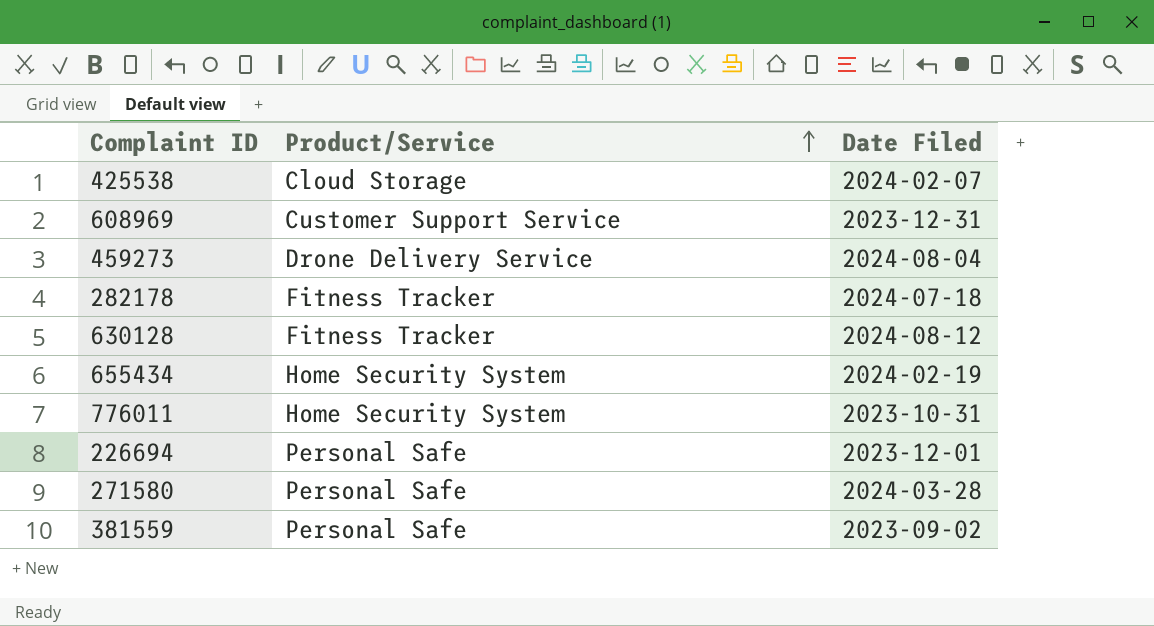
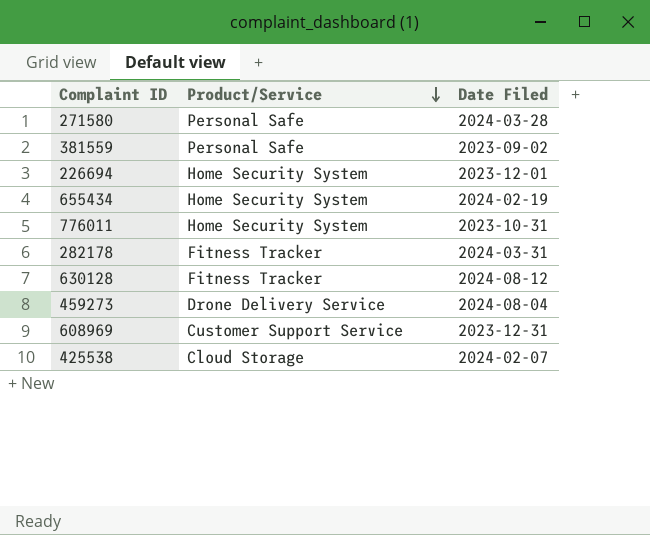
row order: Product/Service ascending -> Product/Service descending
226694 | Product/Service: Personal Safe -> Home Security System
282178 | Date Filed: 2024-07-18 -> 2024-03-31

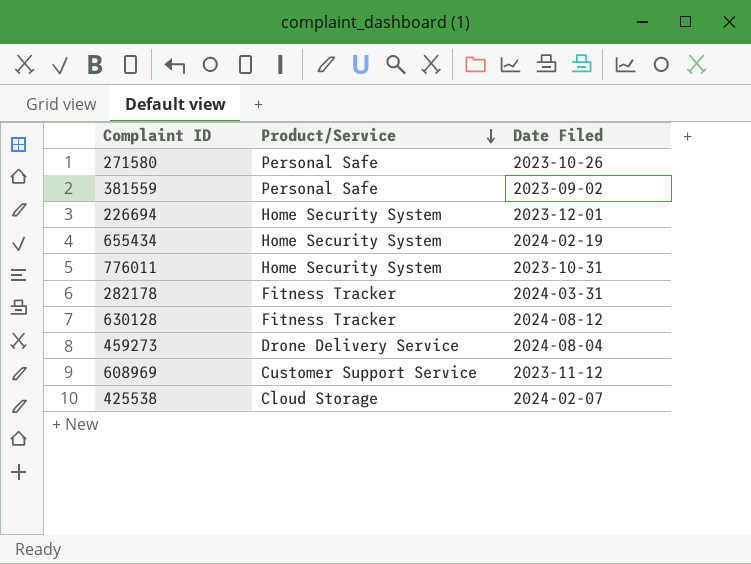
271580 | Date Filed: 2024-03-28 -> 2023-10-26
608969 | Date Filed: 2023-12-31 -> 2023-11-12

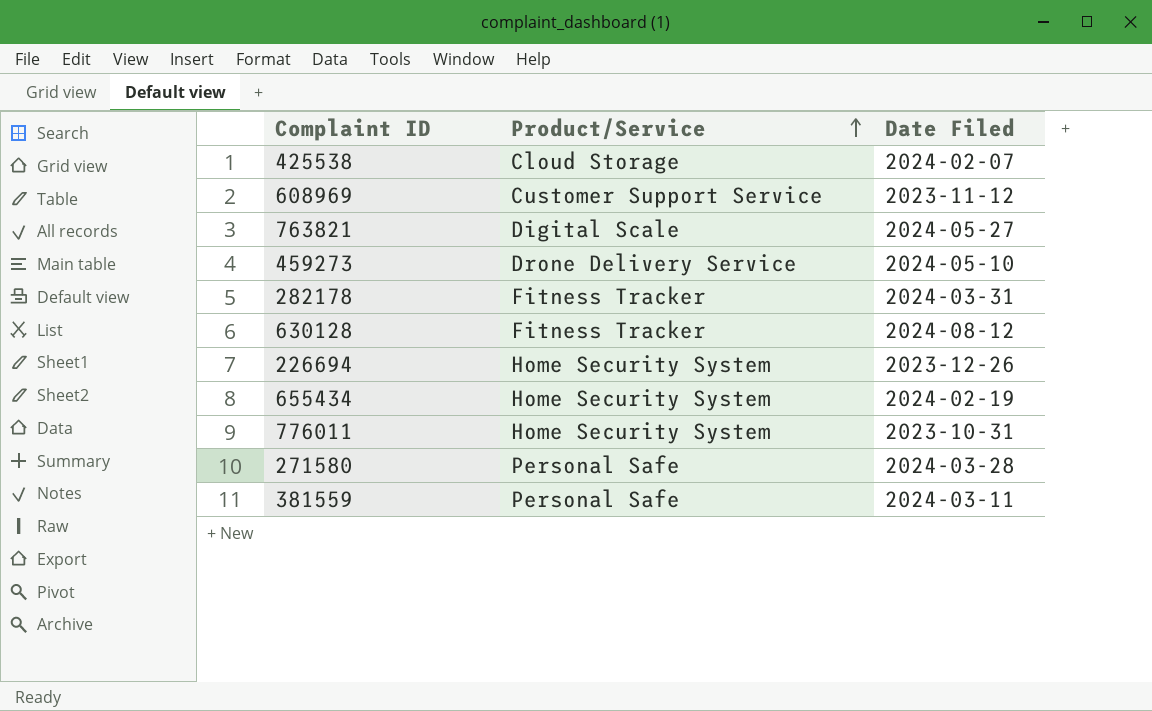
row order: Product/Service descending -> Product/Service ascending
row 763821: none -> Digital Scale | 2024-05-27
459273 | Date Filed: 2024-08-04 -> 2024-05-10
226694 | Date Filed: 2023-12-01 -> 2023-12-26
271580 | Date Filed: 2023-10-26 -> 2024-03-28
381559 | Date Filed: 2023-09-02 -> 2024-03-11

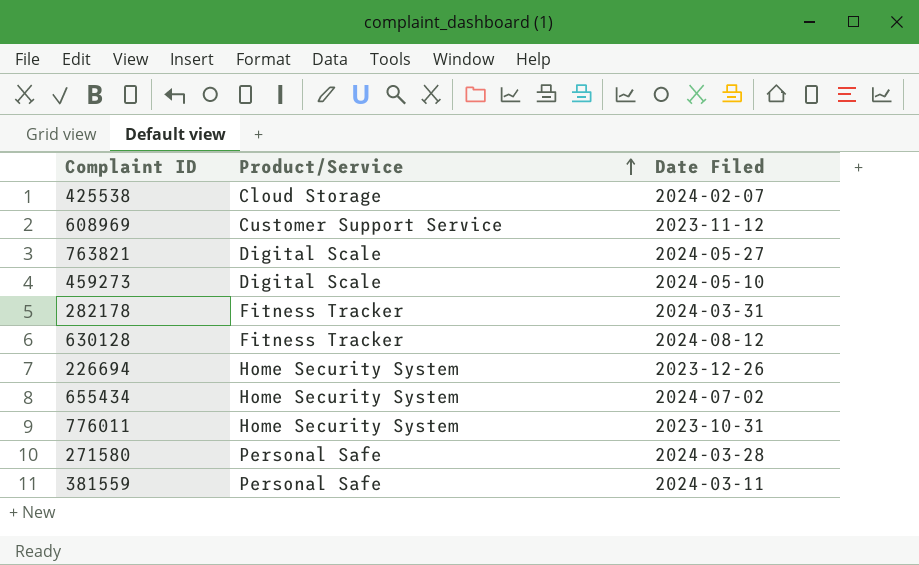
459273 | Product/Service: Drone Delivery Service -> Digital Scale
655434 | Date Filed: 2024-02-19 -> 2024-07-02

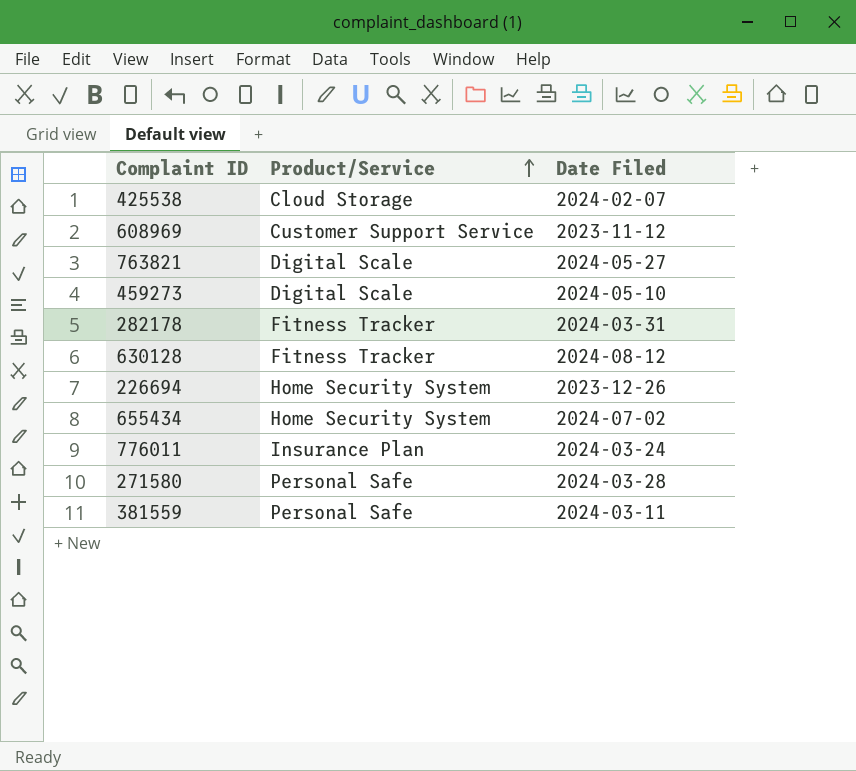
776011 | Product/Service: Home Security System -> Insurance Plan
776011 | Date Filed: 2023-10-31 -> 2024-03-24

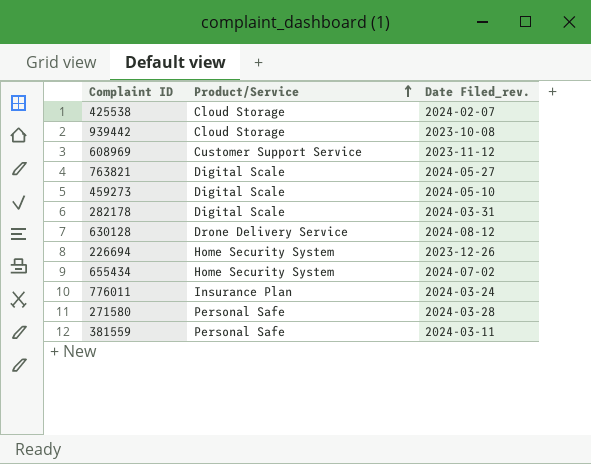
column name: Date Filed -> Date Filed_rev.
row 939442: none -> Cloud Storage | 2023-10-08
282178 | Product/Service: Fitness Tracker -> Digital Scale
630128 | Product/Service: Fitness Tracker -> Drone Delivery Service

